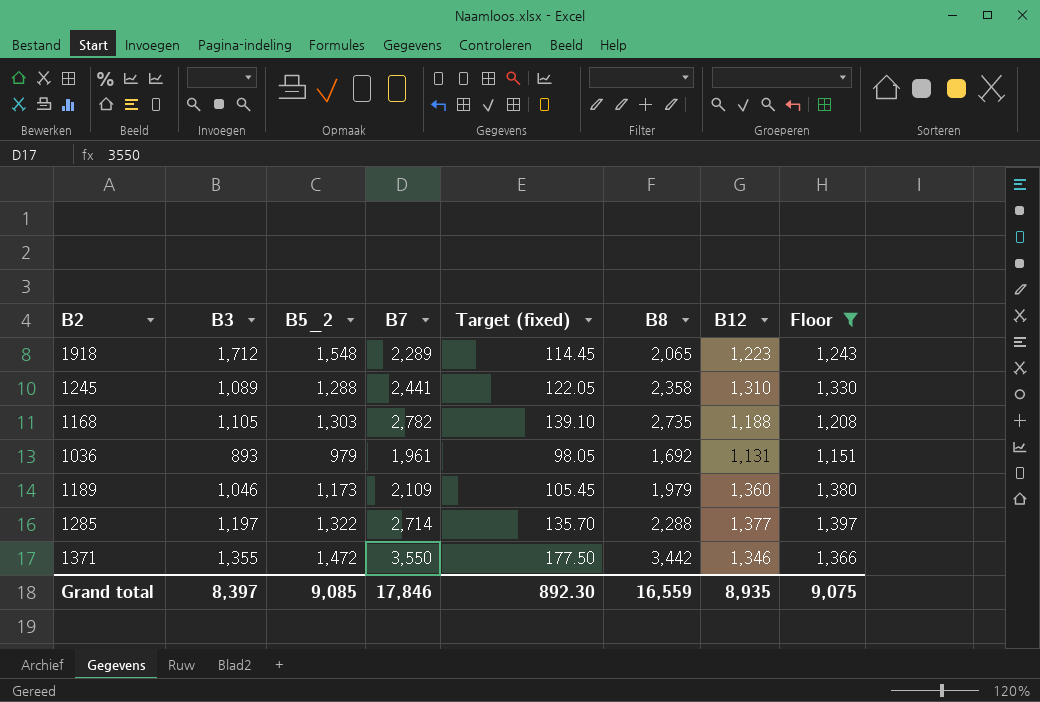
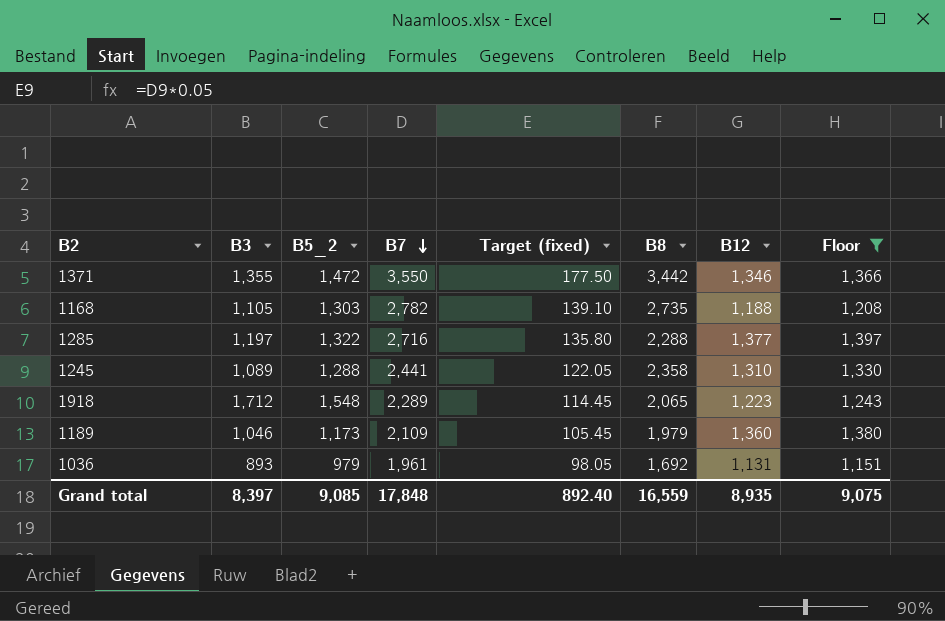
row order: none -> B7 descending
1285 | B7: 2,714 -> 2,716
1285 | Target (fixed): 135.70 -> 135.80
Grand total | B7: 17,846 -> 17,848
Grand total | Target (fixed): 892.30 -> 892.40

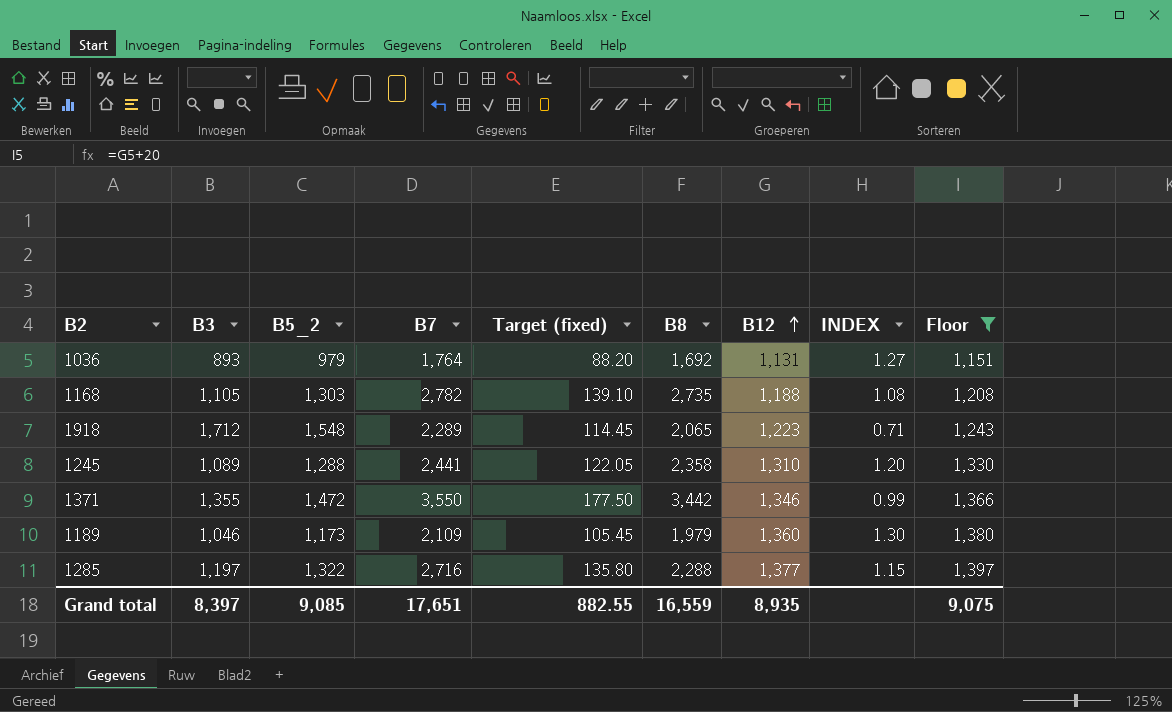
row order: B7 descending -> B12 ascending
column INDEX | formula: none -> [B12] / [B3]
1036 | B7: 1,961 -> 1,764
1036 | Target (fixed): 98.05 -> 88.20
Grand total | B7: 17,848 -> 17,651
Grand total | Target (fixed): 892.40 -> 882.55

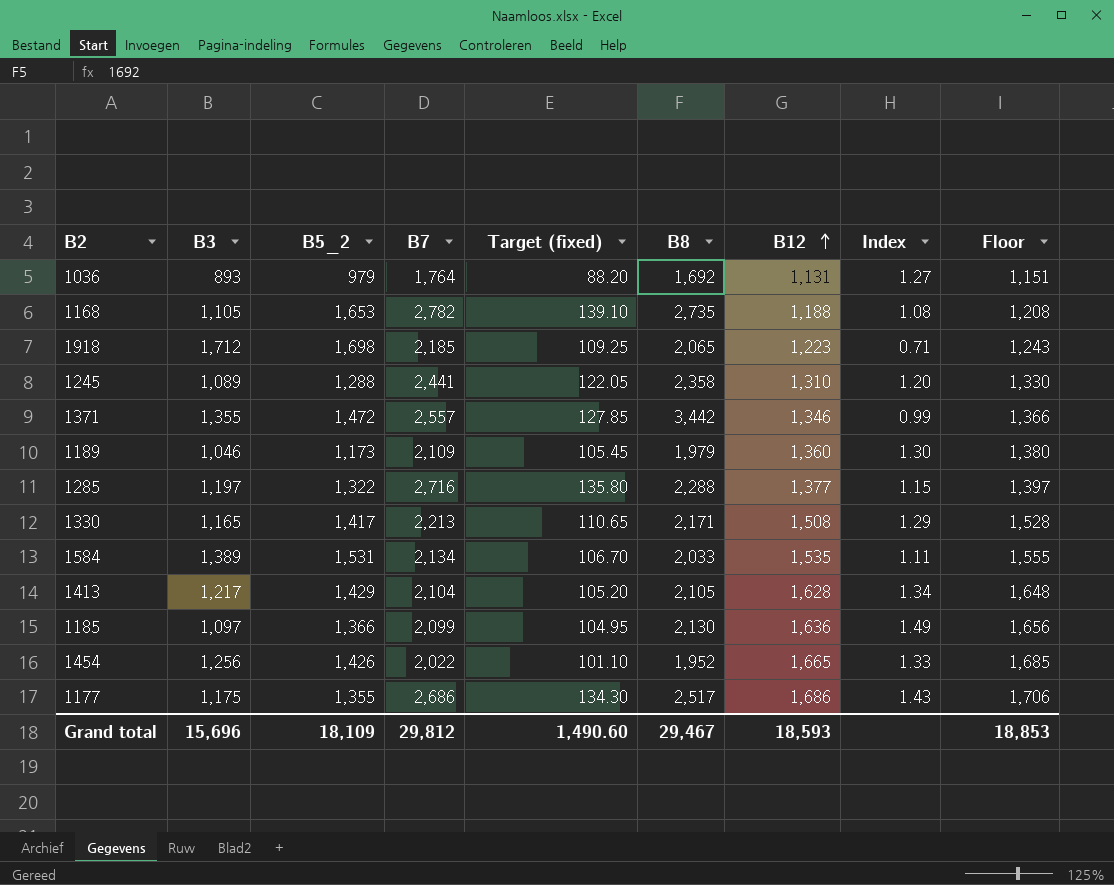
filter: Floor <= 1,397 -> none
column name: INDEX -> Index
1168 | B5_2: 1,303 -> 1,653
1918 | B5_2: 1,548 -> 1,698
1918 | B7: 2,289 -> 2,185
1918 | Target (fixed): 114.45 -> 109.25
1371 | B7: 3,550 -> 2,557
1371 | Target (fixed): 177.50 -> 127.85
Grand total | B3: 8,397 -> 15,696
Grand total | B5_2: 9,085 -> 18,109
Grand total | B7: 17,651 -> 29,812
Grand total | Target (fixed): 882.55 -> 1,490.60
Grand total | B8: 16,559 -> 29,467
Grand total | B12: 8,935 -> 18,593
Grand total | Floor: 9,075 -> 18,853

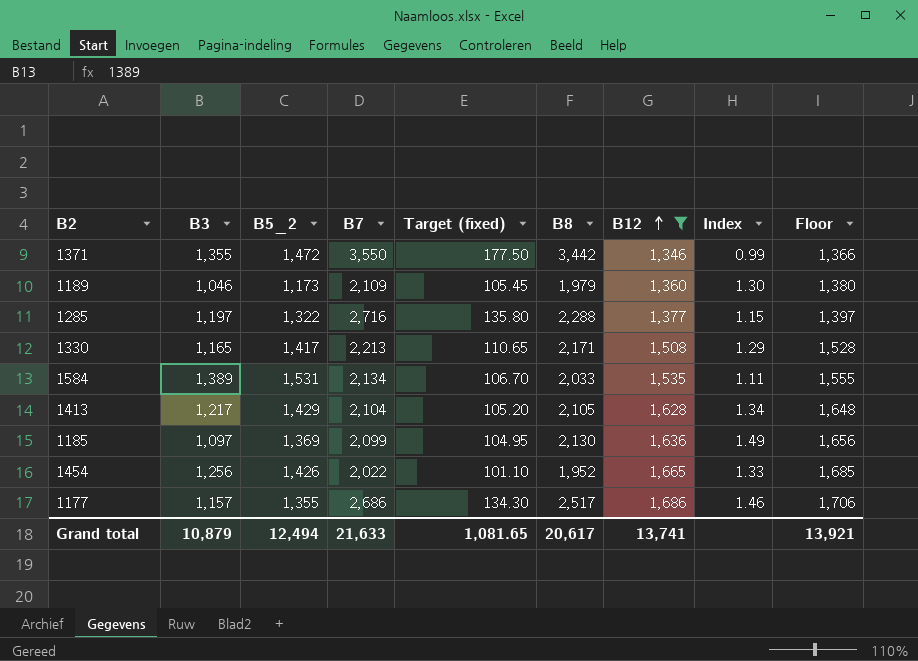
filter: none -> B12 >= 1,346
1371 | B7: 2,557 -> 3,550
1371 | Target (fixed): 127.85 -> 177.50
1185 | B5_2: 1,366 -> 1,369
1177 | B3: 1,175 -> 1,157
1177 | Index: 1.43 -> 1.46
Grand total | B3: 15,696 -> 10,879
Grand total | B5_2: 18,109 -> 12,494
Grand total | B7: 29,812 -> 21,633
Grand total | Target (fixed): 1,490.60 -> 1,081.65
Grand total | B8: 29,467 -> 20,617
Grand total | B12: 18,593 -> 13,741
Grand total | Floor: 18,853 -> 13,921

